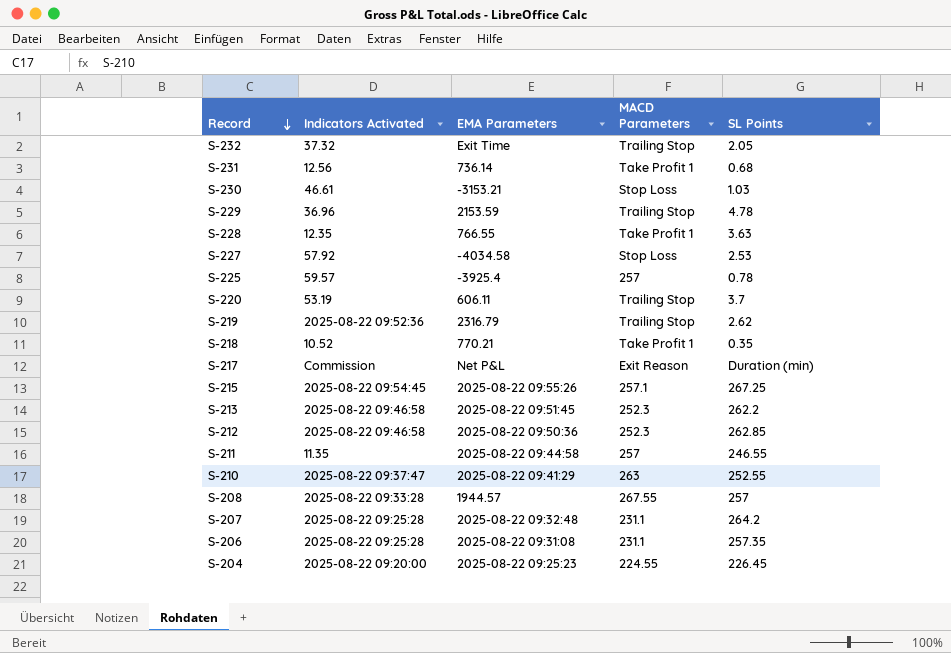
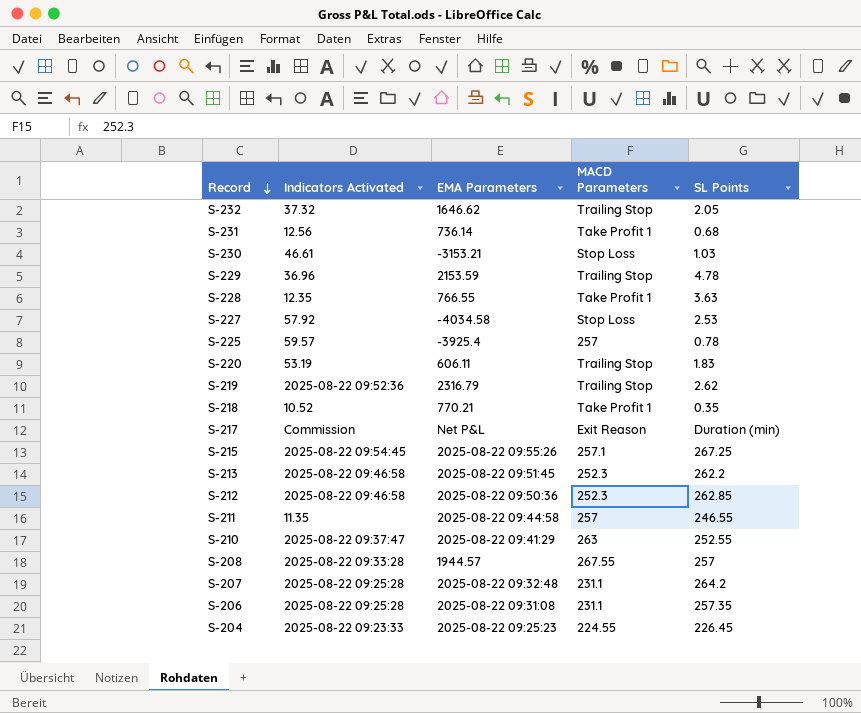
S-232 | EMA Parameters: Exit Time -> 1646.62
S-220 | SL Points: 3.7 -> 1.83
S-204 | Indicators Activated: 2025-08-22 09:20:00 -> 2025-08-22 09:23:33

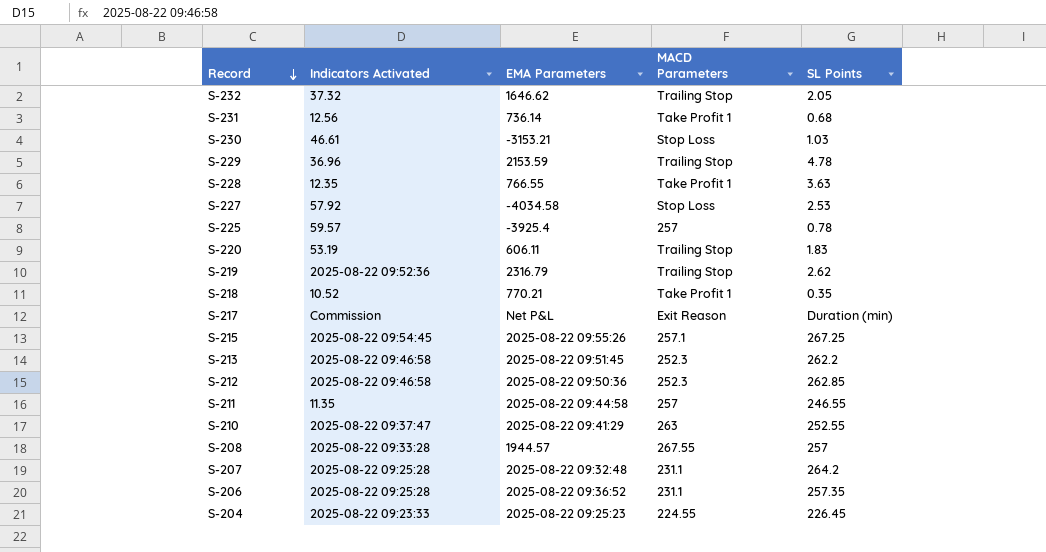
S-206 | EMA Parameters: 2025-08-22 09:31:08 -> 2025-08-22 09:36:52

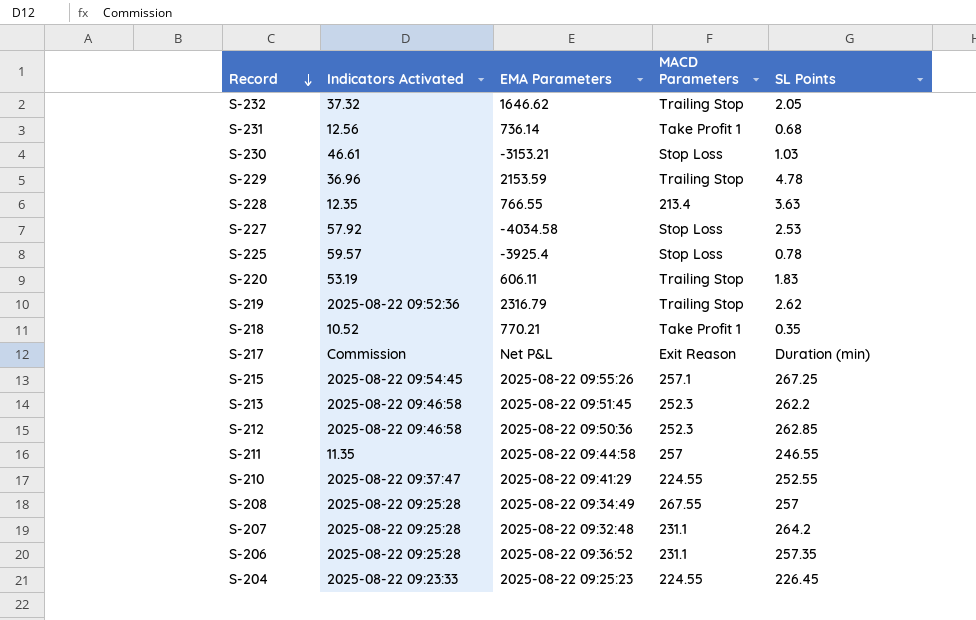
S-228 | MACD Parameters: Take Profit 1 -> 213.4
S-225 | MACD Parameters: 257 -> Stop Loss
S-210 | MACD Parameters: 263 -> 224.55
S-208 | Indicators Activated: 2025-08-22 09:33:28 -> 2025-08-22 09:25:28
S-208 | EMA Parameters: 1944.57 -> 2025-08-22 09:34:49

